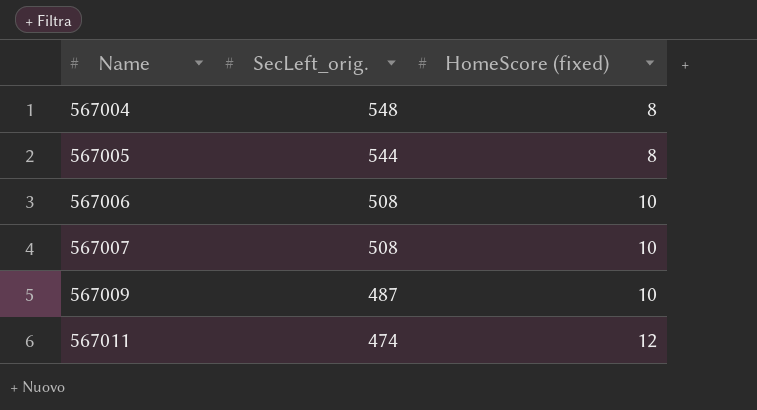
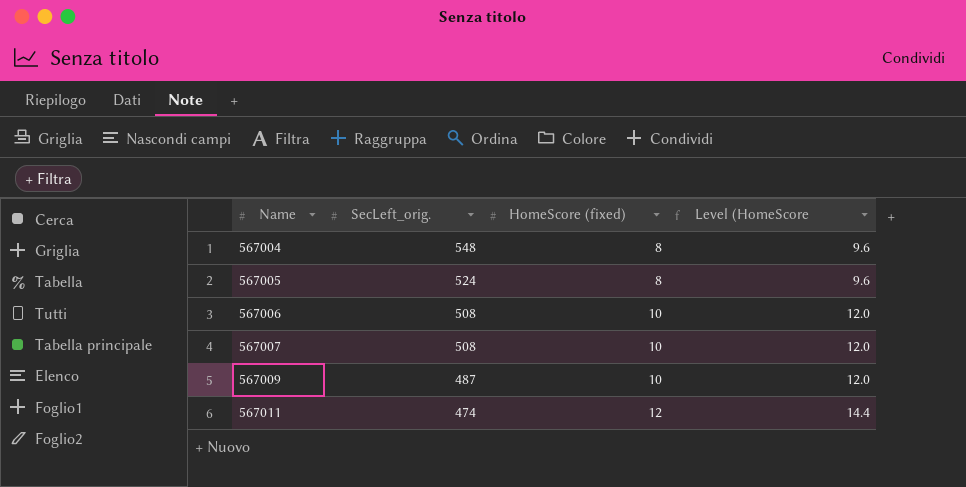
column Level (HomeScore | formula: none -> [HomeScore (fixed)] * 1.2
567005 | SecLeft_orig.: 544 -> 524

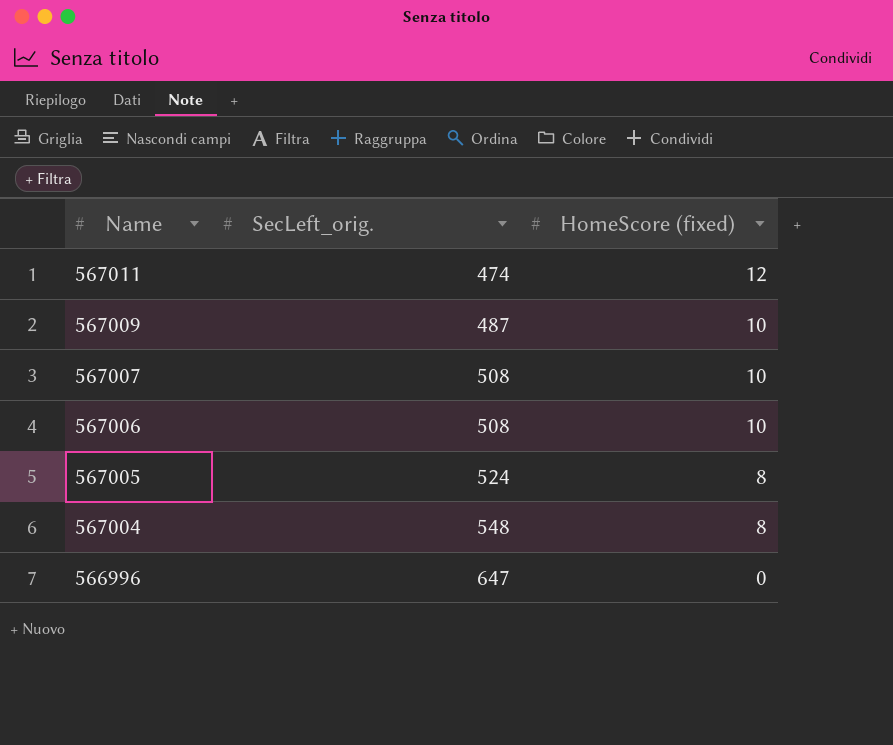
row order: Name ascending -> Name descending
column Level (HomeScore | formula: [HomeScore (fixed)] * 1.2 -> none
row 566996: none -> 647 | 0

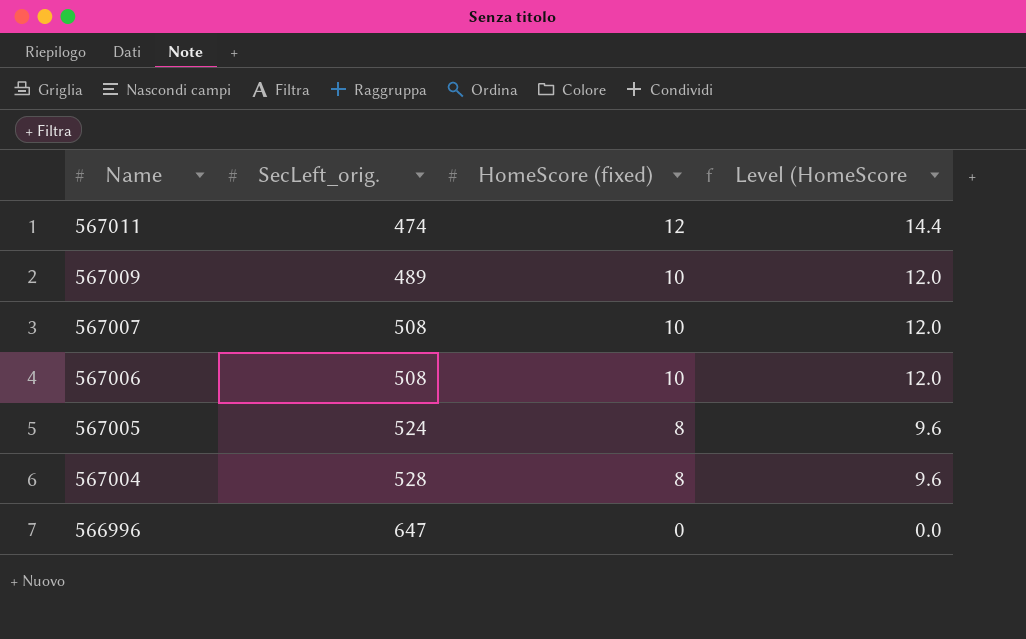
column Level (HomeScore | formula: none -> [HomeScore (fixed)] * 1.2
567009 | SecLeft_orig.: 487 -> 489
567004 | SecLeft_orig.: 548 -> 528

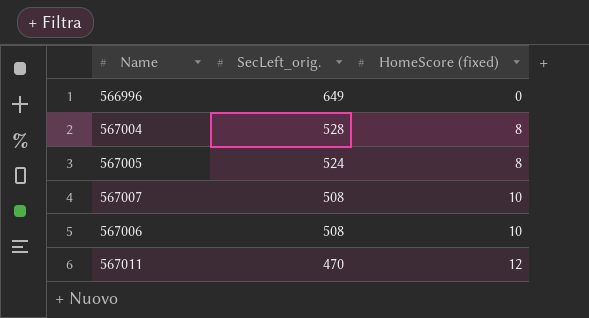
row order: Name descending -> SecLeft_orig. descending
column Level (HomeScore | formula: [HomeScore (fixed)] * 1.2 -> none
row 567009: 489 | 10 | 12.0 -> none
566996 | SecLeft_orig.: 647 -> 649
567011 | SecLeft_orig.: 474 -> 470

